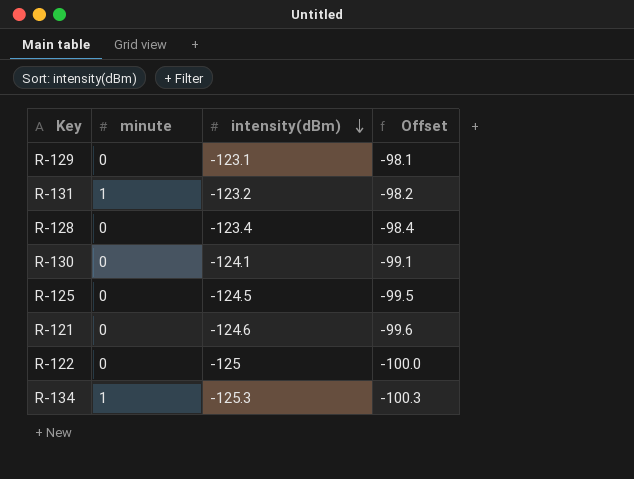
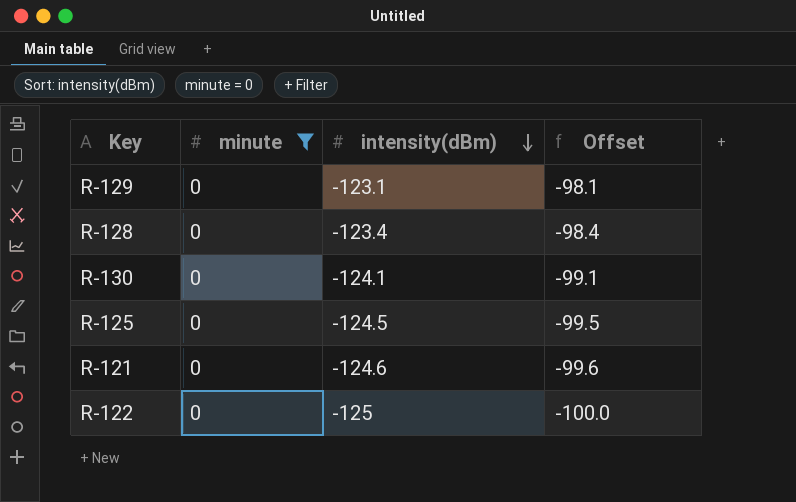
filter: none -> minute = 0

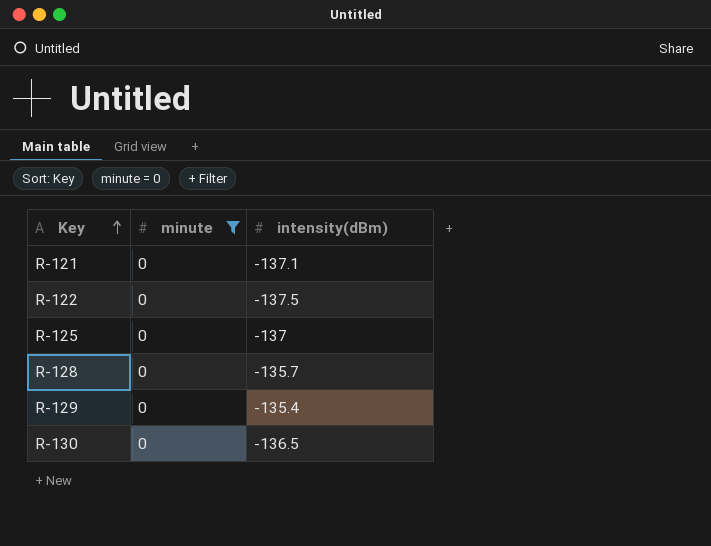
row order: intensity(dBm) descending -> Key ascending
column Offset | formula: [intensity(dBm)] + 25 -> none
R-121 | intensity(dBm): -124.6 -> -137.1
R-122 | intensity(dBm): -125 -> -137.5
R-125 | intensity(dBm): -124.5 -> -137
R-128 | intensity(dBm): -123.4 -> -135.7
R-129 | intensity(dBm): -123.1 -> -135.4
R-130 | intensity(dBm): -124.1 -> -136.5

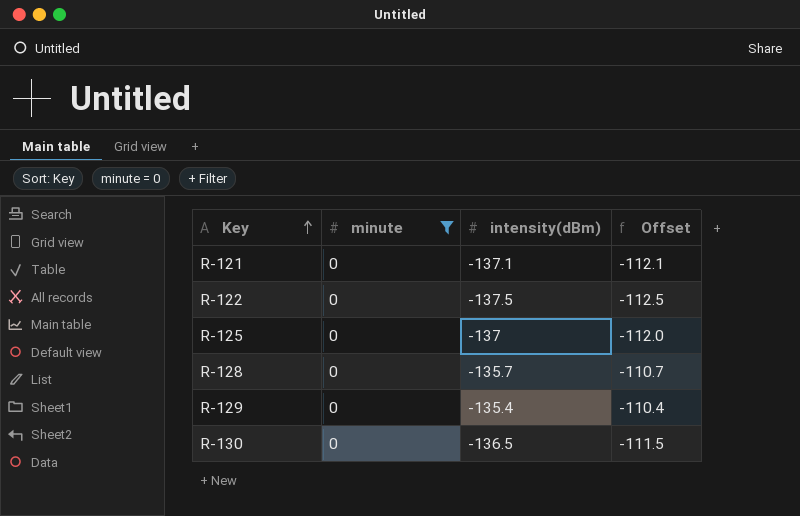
column Offset | formula: none -> [intensity(dBm)] + 25

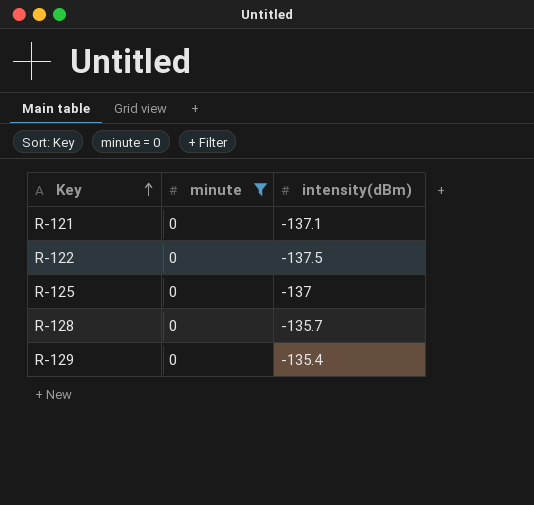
column Offset | formula: [intensity(dBm)] + 25 -> none
row R-130: 0 | -136.5 | -111.5 -> none

